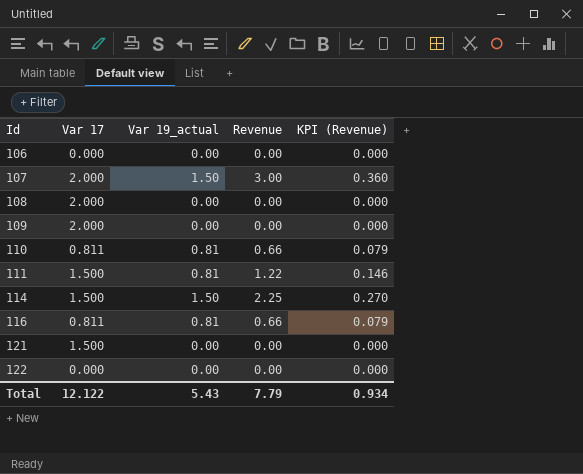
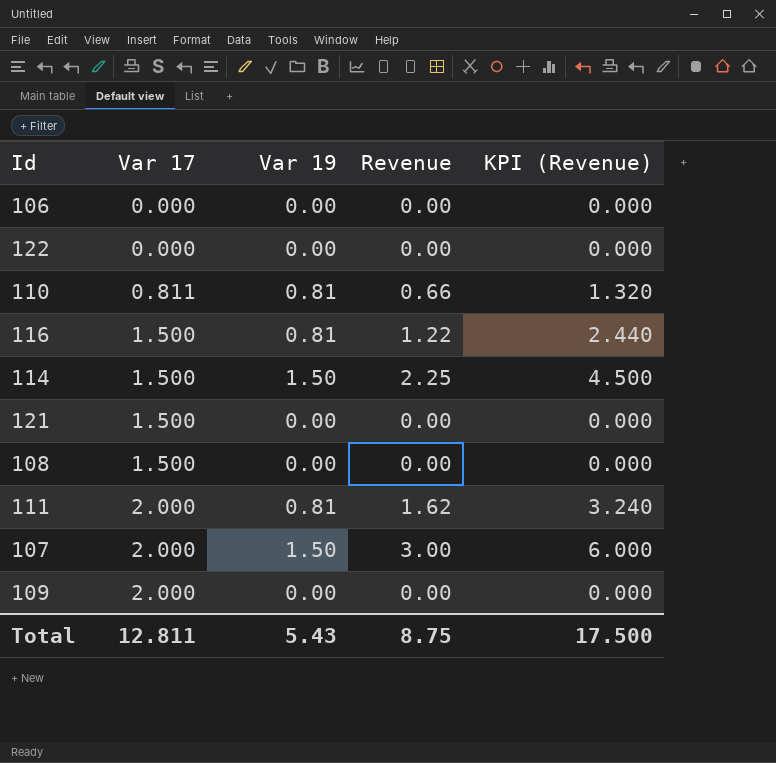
row order: Id ascending -> Var 17 ascending
column name: Var 19_actual -> Var 19
column KPI (Revenue) | formula: [Revenue] * 0.12 -> [Revenue] * 2
116 | Var 17: 0.811 -> 1.500
116 | Revenue: 0.66 -> 1.22
108 | Var 17: 2.000 -> 1.500
111 | Var 17: 1.500 -> 2.000
111 | Revenue: 1.22 -> 1.62
Total | Var 17: 12.122 -> 12.811
Total | Revenue: 7.79 -> 8.75
Total | KPI (Revenue): 0.934 -> 17.500

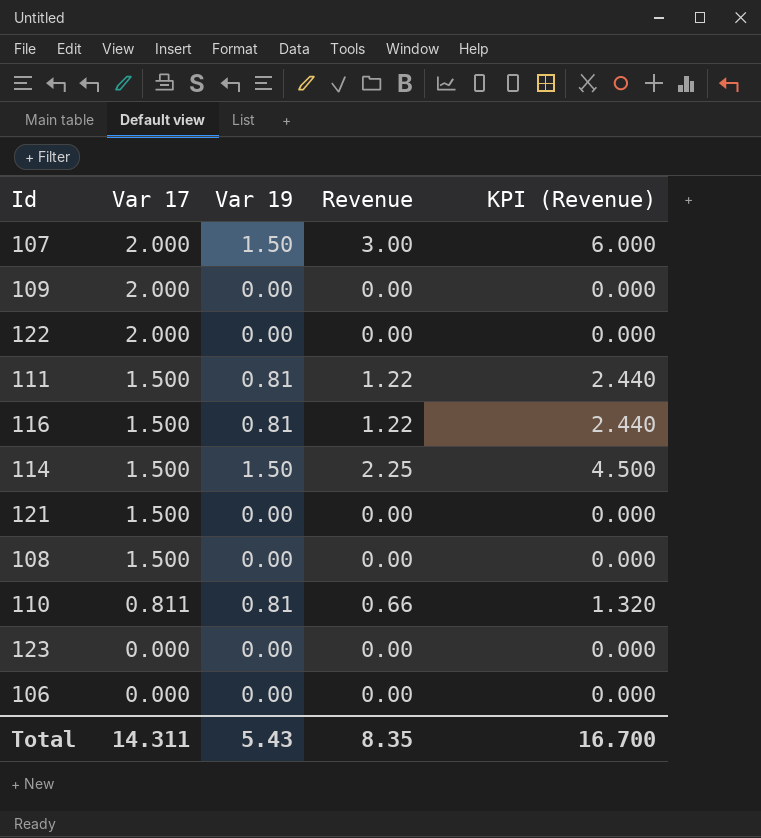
row order: Var 17 ascending -> Var 17 descending
122 | Var 17: 0.000 -> 2.000
111 | Var 17: 2.000 -> 1.500
111 | Revenue: 1.62 -> 1.22
111 | KPI (Revenue): 3.240 -> 2.440
row 123: none -> 0.000 | 0.00 | 0.00 | 0.000
Total | Var 17: 12.811 -> 14.311
Total | Revenue: 8.75 -> 8.35
Total | KPI (Revenue): 17.500 -> 16.700

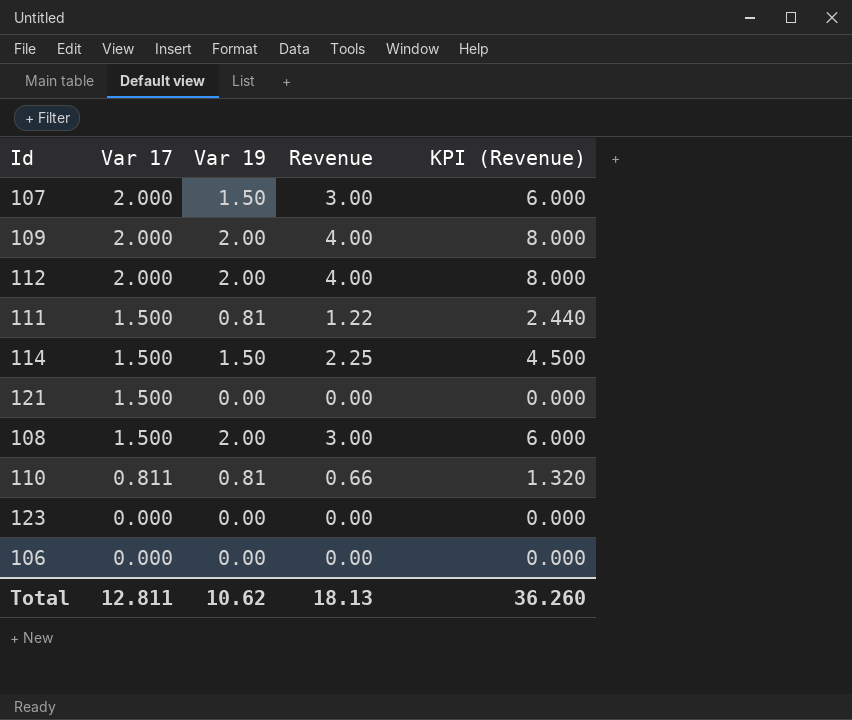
row 122: 2.000 | 0.00 | 0.00 | 0.000 -> none
row 116: 1.500 | 0.81 | 1.22 | 2.440 -> none
109 | Var 19: 0.00 -> 2.00
109 | Revenue: 0.00 -> 4.00
109 | KPI (Revenue): 0.000 -> 8.000
row 112: none -> 2.000 | 2.00 | 4.00 | 8.000
108 | Var 19: 0.00 -> 2.00
108 | Revenue: 0.00 -> 3.00
108 | KPI (Revenue): 0.000 -> 6.000
Total | Var 17: 14.311 -> 12.811
Total | Var 19: 5.43 -> 10.62
Total | Revenue: 8.35 -> 18.13
Total | KPI (Revenue): 16.700 -> 36.260

